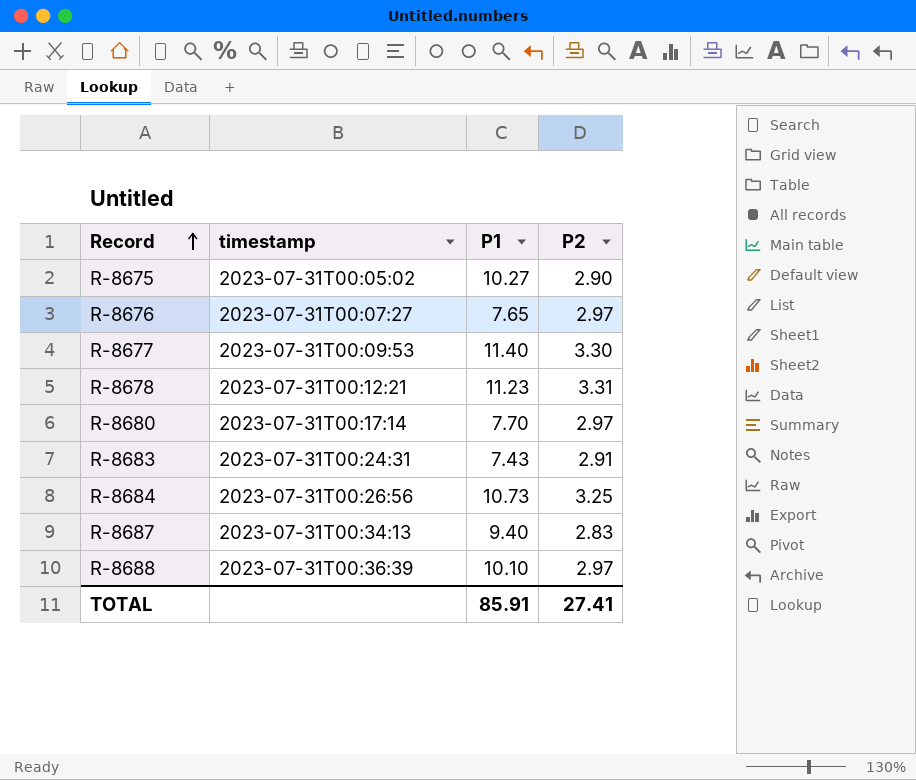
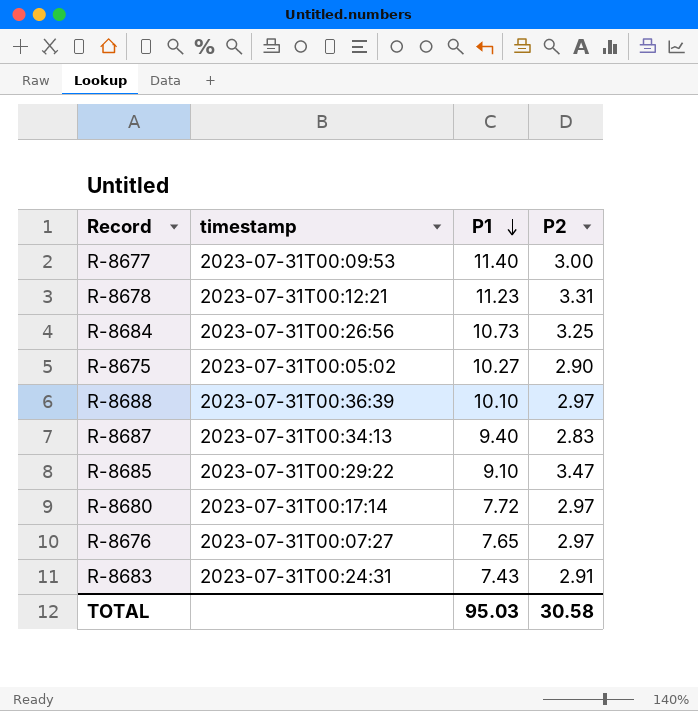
row order: Record ascending -> P1 descending
R-8677 | P2: 3.30 -> 3.00
row R-8685: none -> 2023-07-31T00:29:22 | 9.10 | 3.47
R-8680 | P1: 7.70 -> 7.72
TOTAL | P1: 85.91 -> 95.03
TOTAL | P2: 27.41 -> 30.58

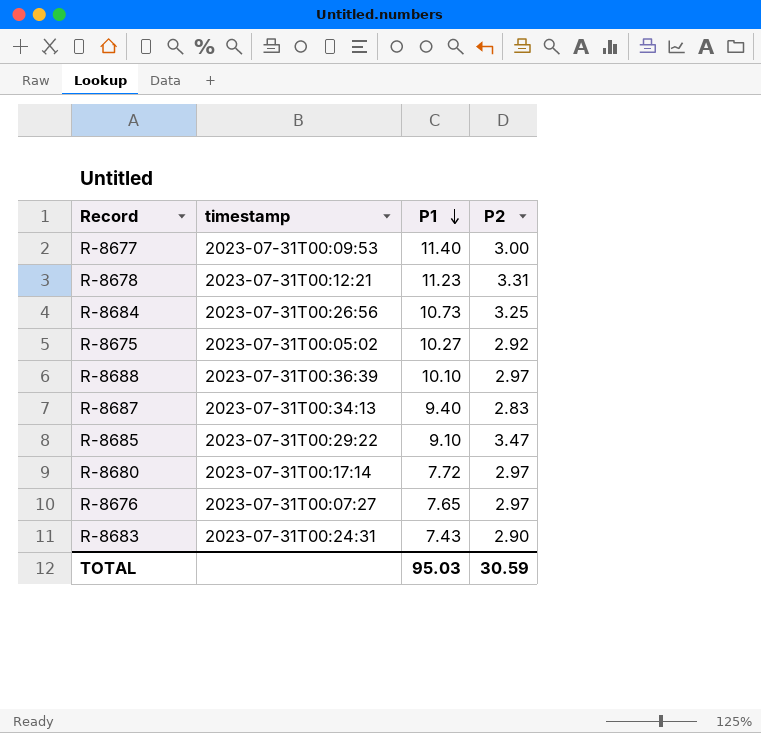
R-8675 | P2: 2.90 -> 2.92
R-8683 | P2: 2.91 -> 2.90
TOTAL | P2: 30.58 -> 30.59

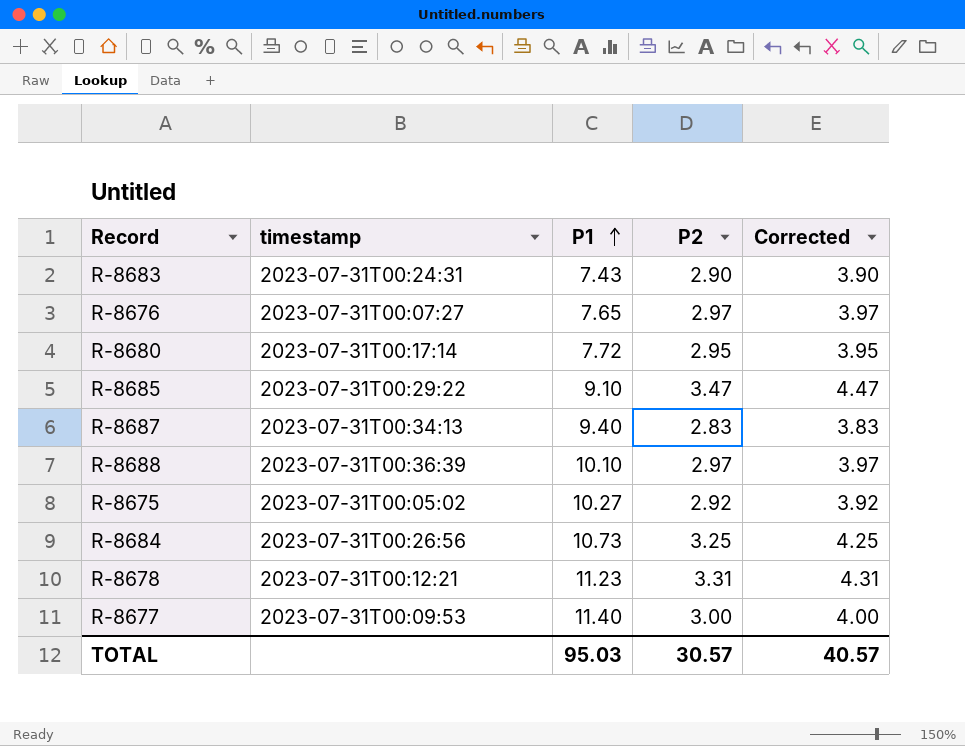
row order: P1 descending -> P1 ascending
column Corrected | formula: none -> [P2] + 1
R-8680 | P2: 2.97 -> 2.95
TOTAL | P2: 30.59 -> 30.57

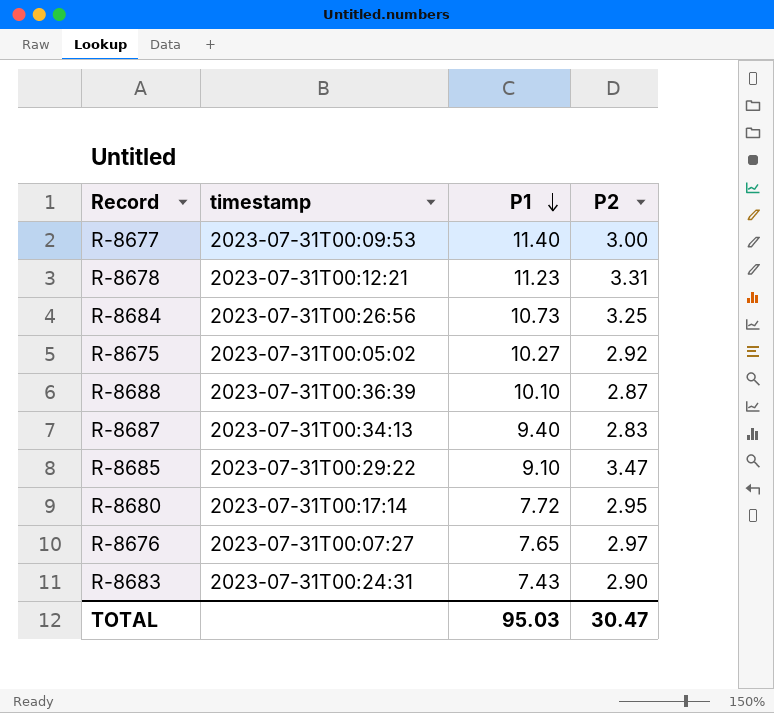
row order: P1 ascending -> P1 descending
column Corrected | formula: [P2] + 1 -> none
R-8688 | P2: 2.97 -> 2.87
TOTAL | P2: 30.57 -> 30.47

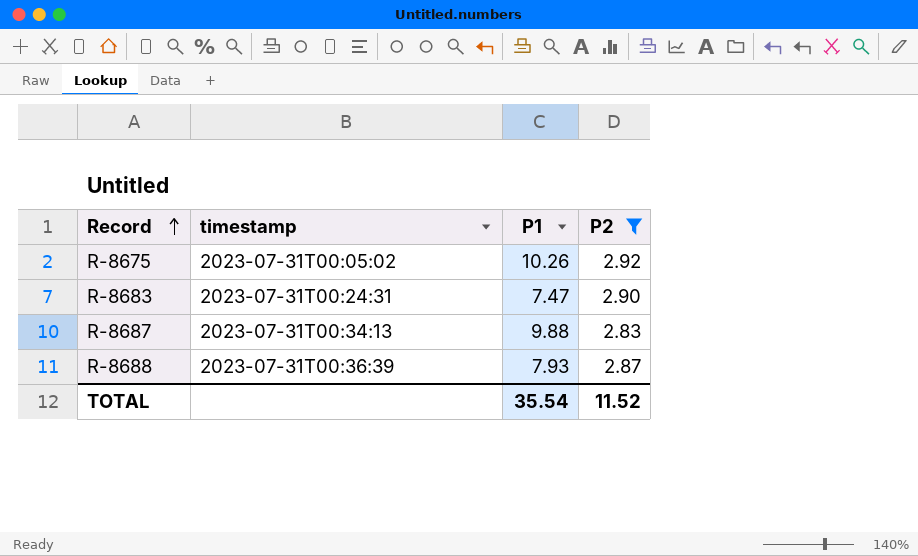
filter: none -> P2 <= 2.92
row order: P1 descending -> Record ascending
R-8675 | P1: 10.27 -> 10.26
R-8683 | P1: 7.43 -> 7.47
R-8687 | P1: 9.40 -> 9.88
R-8688 | P1: 10.10 -> 7.93
TOTAL | P1: 95.03 -> 35.54
TOTAL | P2: 30.47 -> 11.52

